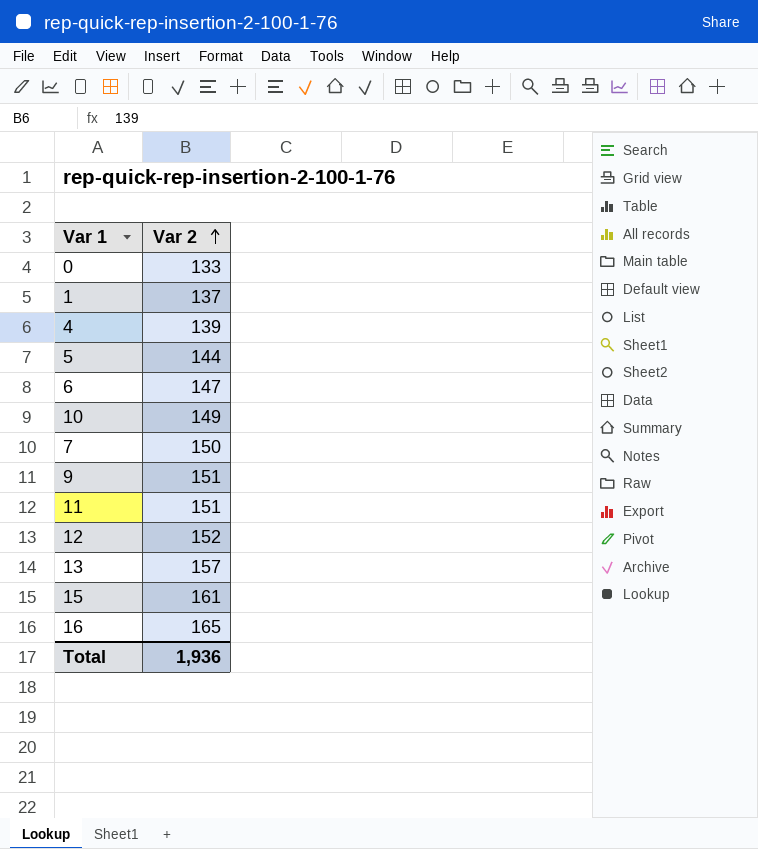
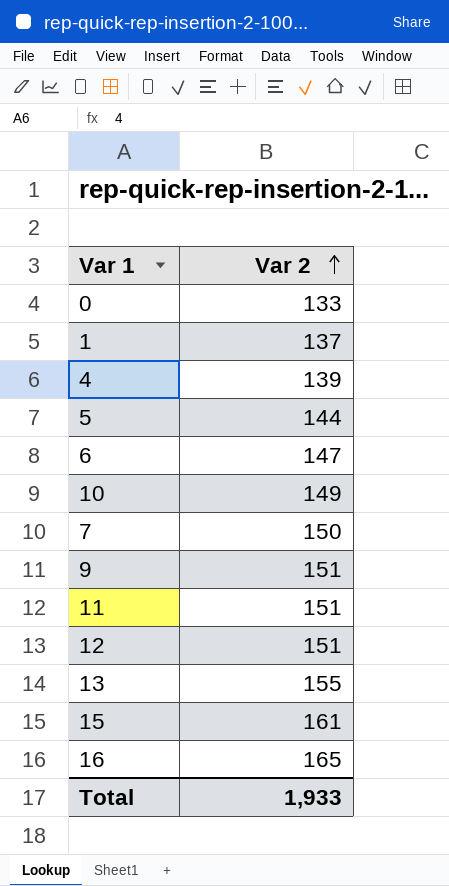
12 | Var 2: 152 -> 151
13 | Var 2: 157 -> 155
Total | Var 2: 1,936 -> 1,933

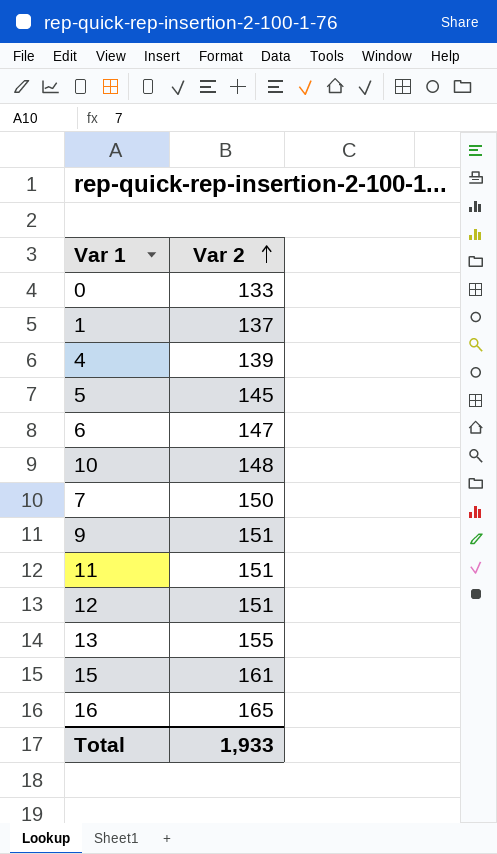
5 | Var 2: 144 -> 145
10 | Var 2: 149 -> 148

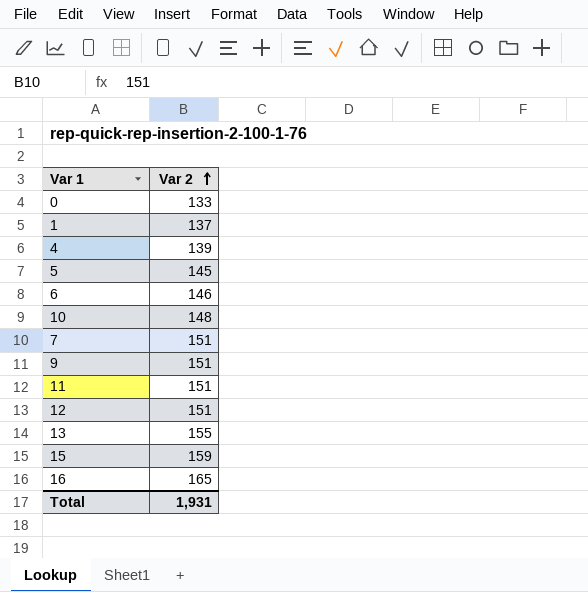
6 | Var 2: 147 -> 146
7 | Var 2: 150 -> 151
15 | Var 2: 161 -> 159
Total | Var 2: 1,933 -> 1,931

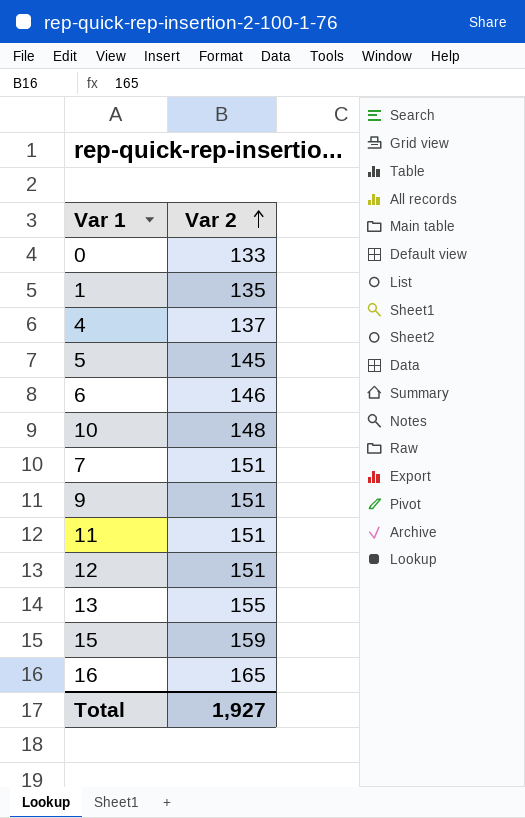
1 | Var 2: 137 -> 135
4 | Var 2: 139 -> 137
Total | Var 2: 1,931 -> 1,927

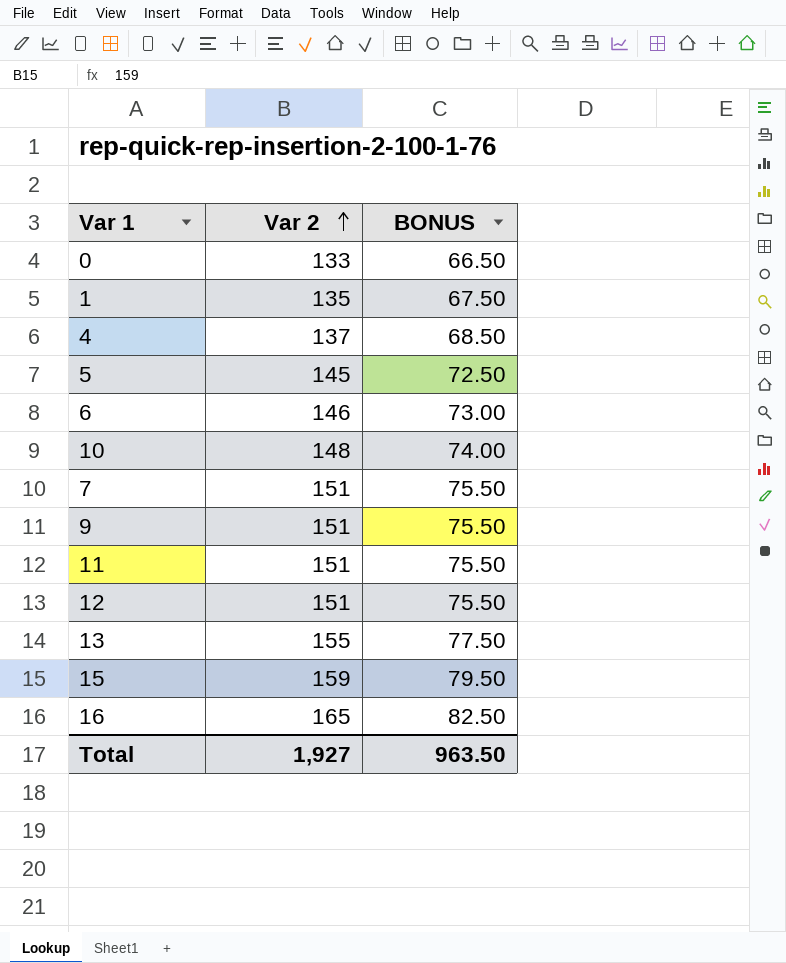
column BONUS | formula: none -> [Var 2] * 0.5

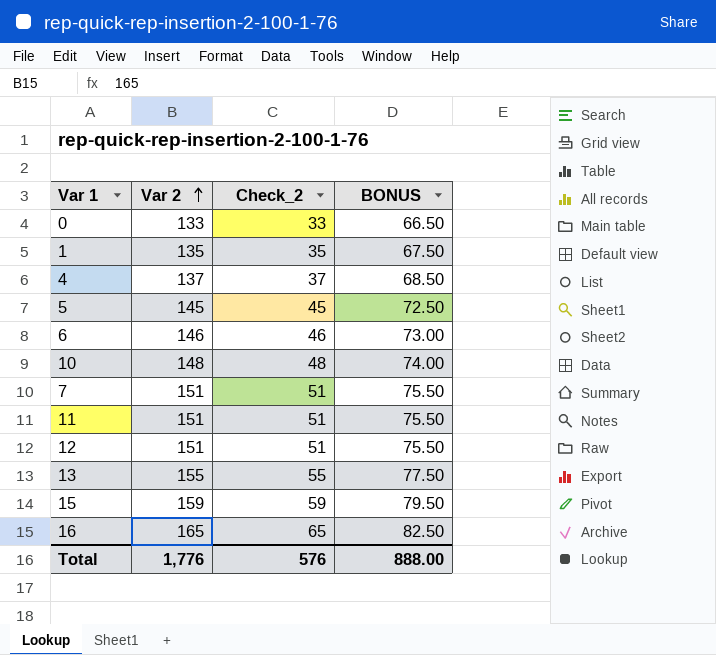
column Check_2 | formula: none -> [Var 2] - 100
row 9: 151 | 75.50 -> none
Total | Var 2: 1,927 -> 1,776
Total | BONUS: 963.50 -> 888.00

